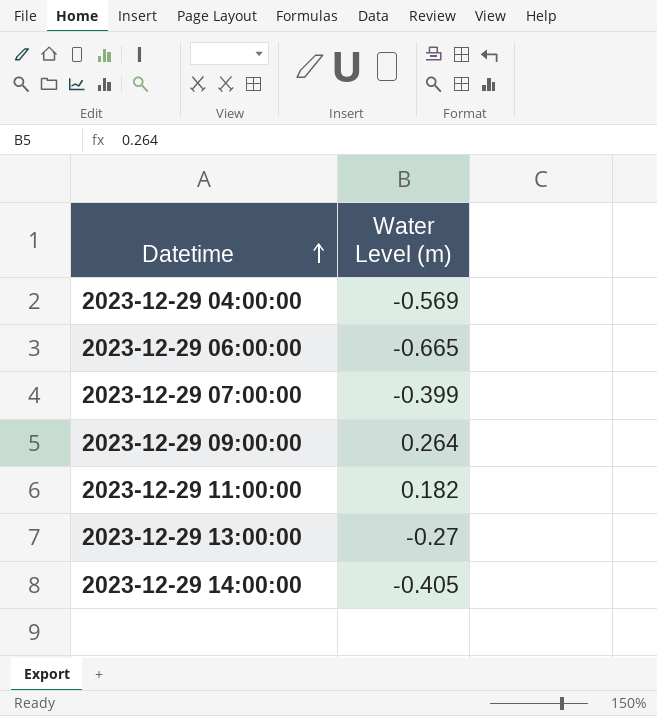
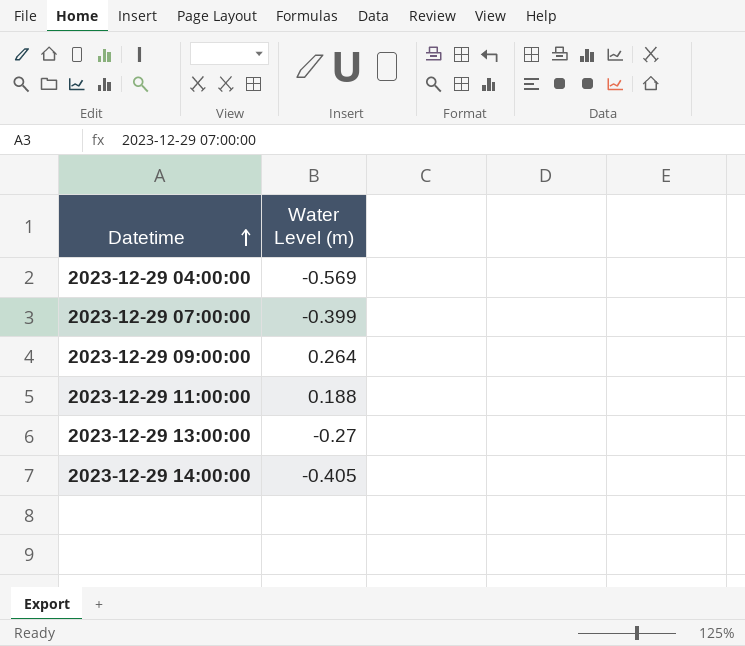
row 2023-12-29 06:00:00: -0.665 -> none
2023-12-29 11:00:00 | Water Level (m): 0.182 -> 0.188

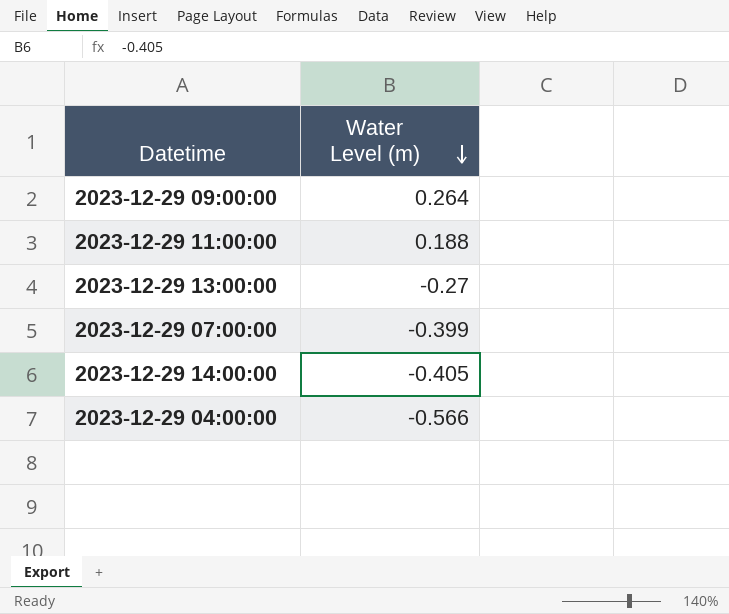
row order: Datetime ascending -> Water Level (m) descending
2023-12-29 04:00:00 | Water Level (m): -0.569 -> -0.566

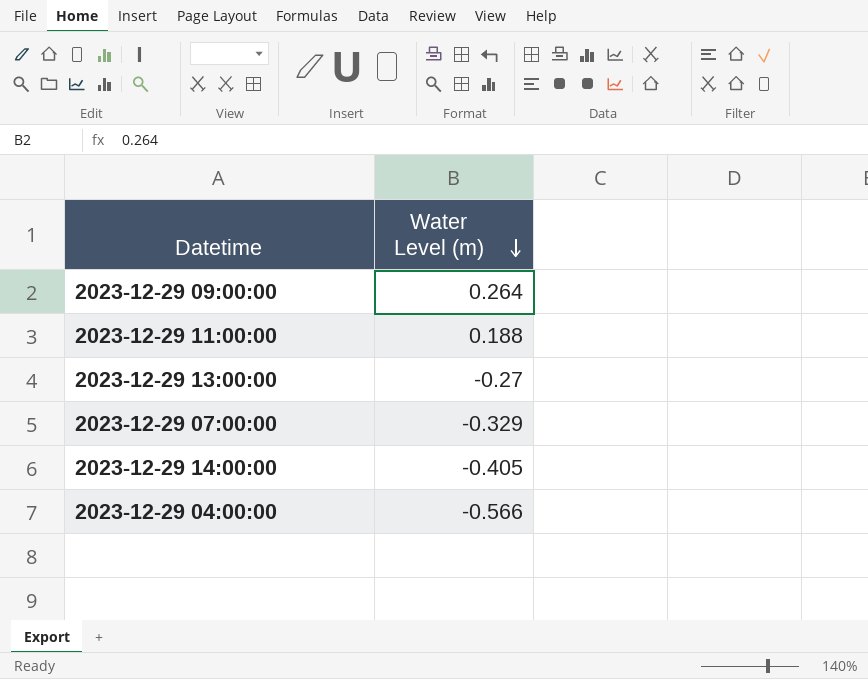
2023-12-29 07:00:00 | Water Level (m): -0.399 -> -0.329

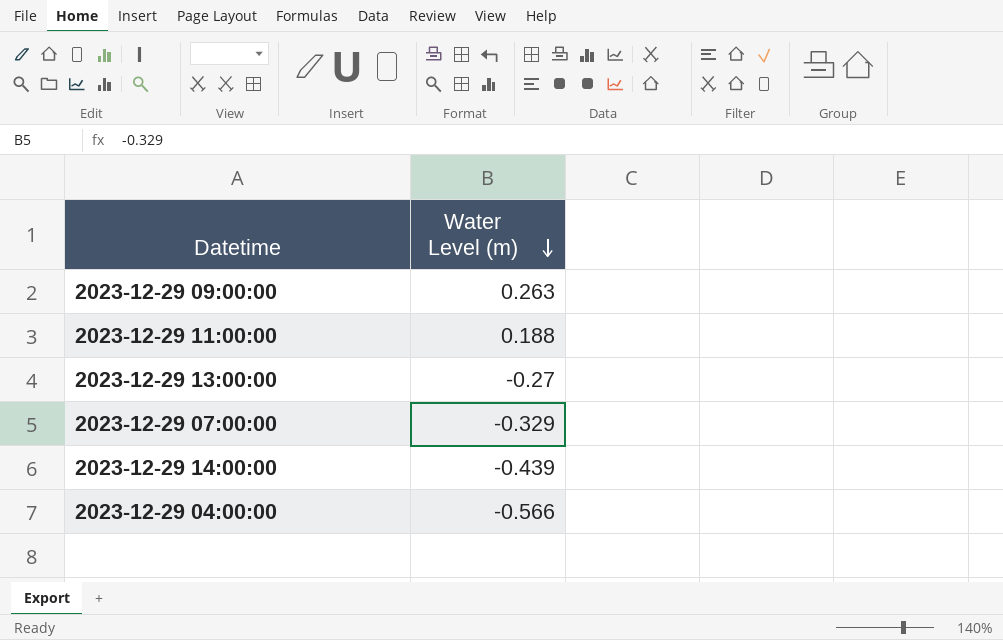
2023-12-29 09:00:00 | Water Level (m): 0.264 -> 0.263
2023-12-29 14:00:00 | Water Level (m): -0.405 -> -0.439

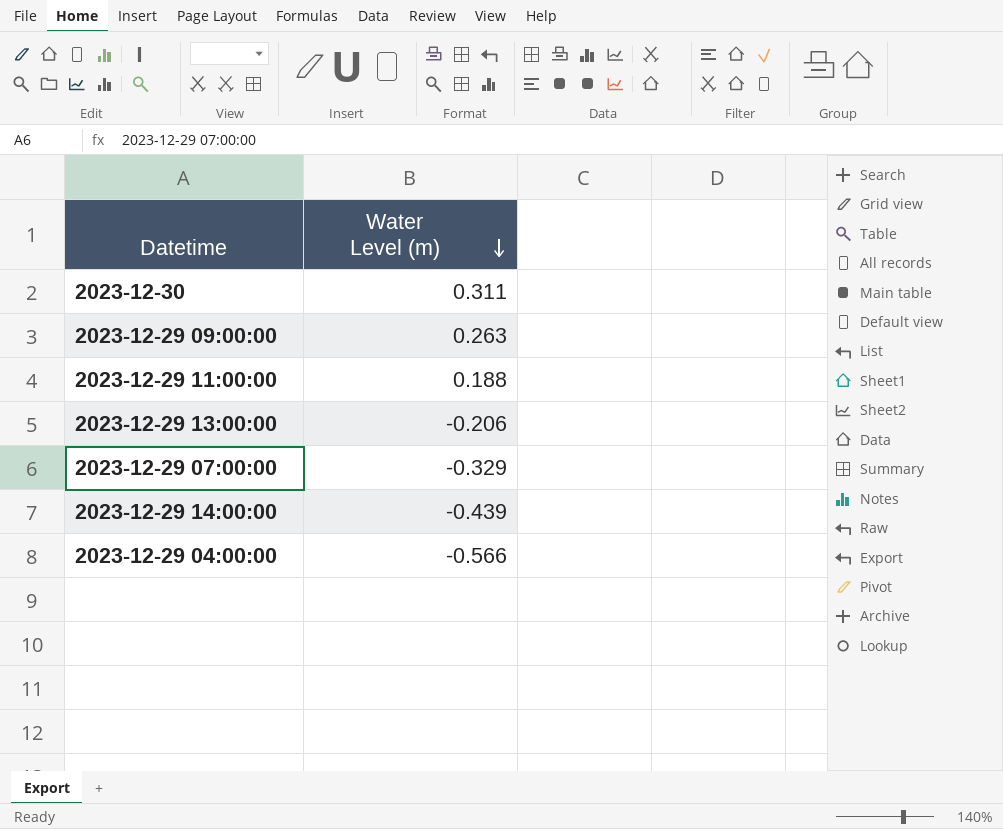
row 2023-12-30: none -> 0.311
2023-12-29 13:00:00 | Water Level (m): -0.27 -> -0.206

